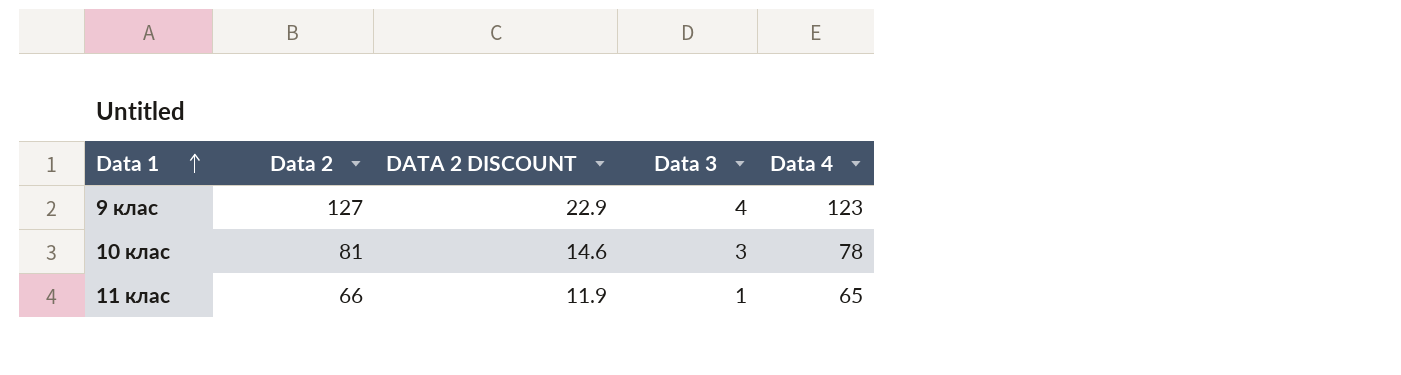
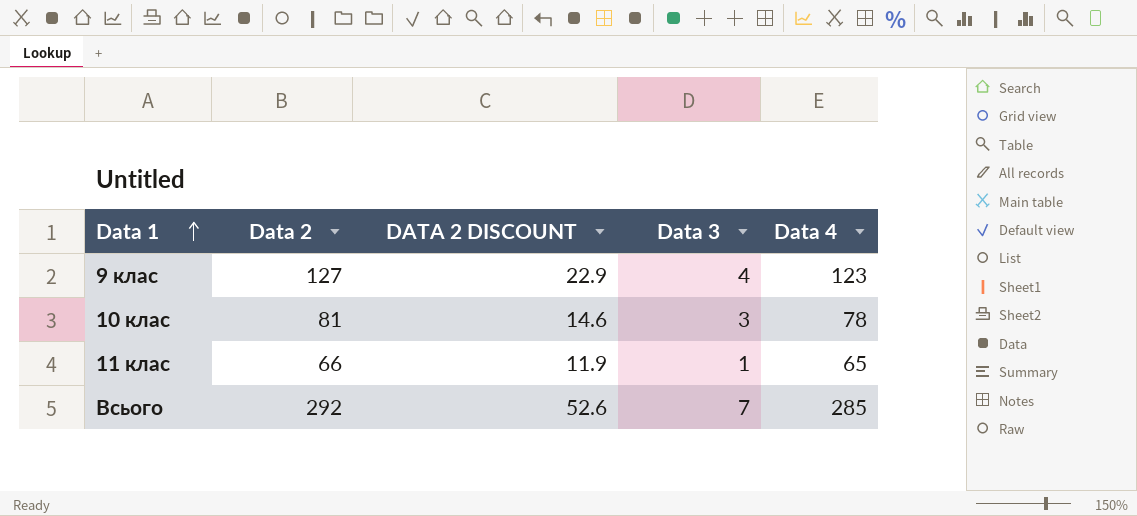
row Всього: none -> 292 | 52.6 | 7 | 285

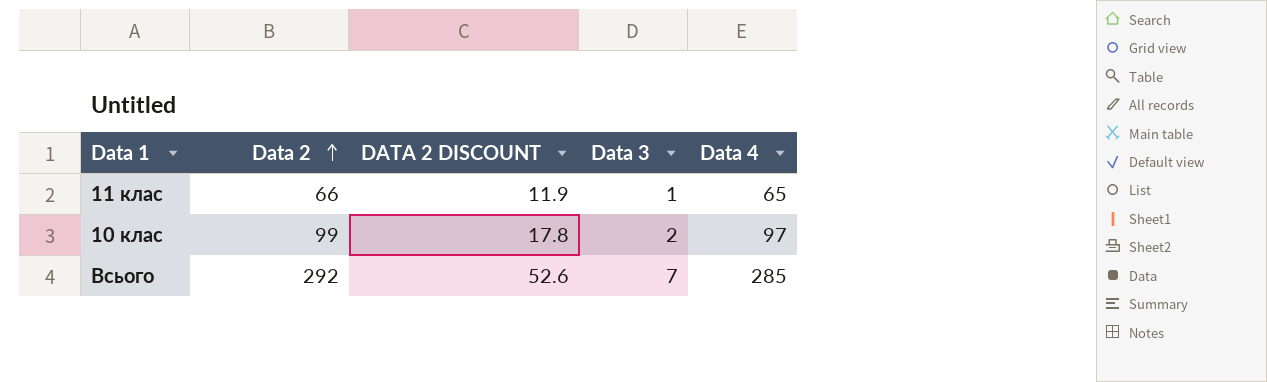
row order: Data 1 ascending -> Data 2 ascending
row 9 клас: 127 | 22.9 | 4 | 123 -> none
10 клас | Data 2: 81 -> 99
10 клас | DATA 2 DISCOUNT: 14.6 -> 17.8
10 клас | Data 3: 3 -> 2
10 клас | Data 4: 78 -> 97

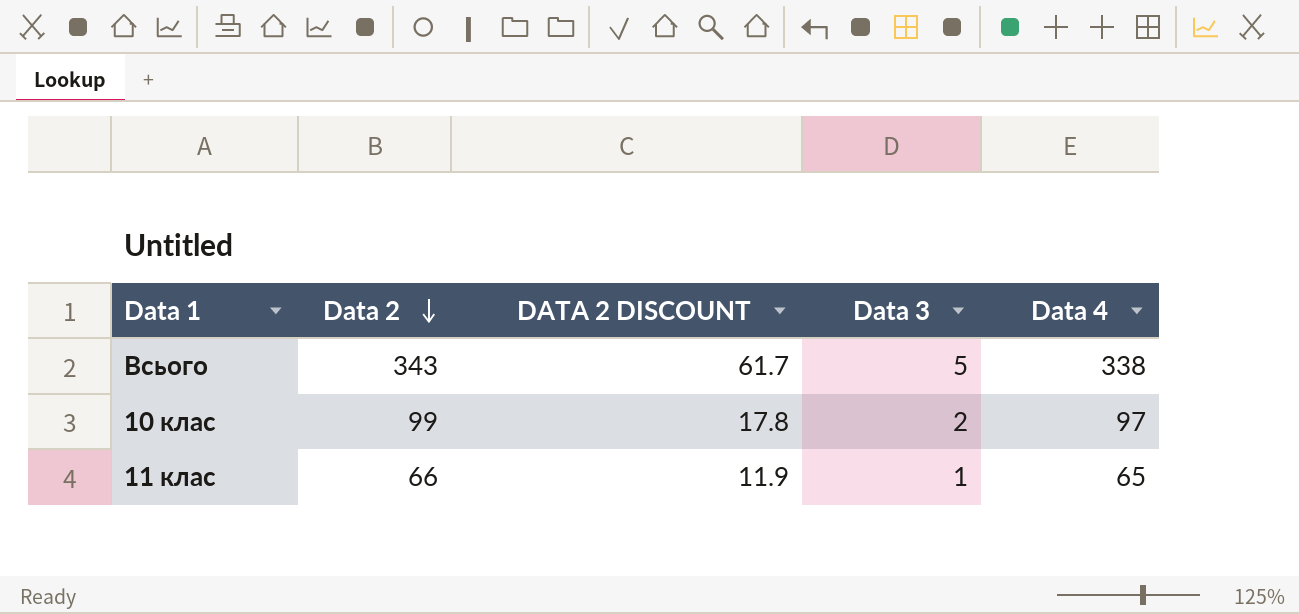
row order: Data 2 ascending -> Data 2 descending
Всього | Data 2: 292 -> 343
Всього | DATA 2 DISCOUNT: 52.6 -> 61.7
Всього | Data 3: 7 -> 5
Всього | Data 4: 285 -> 338

